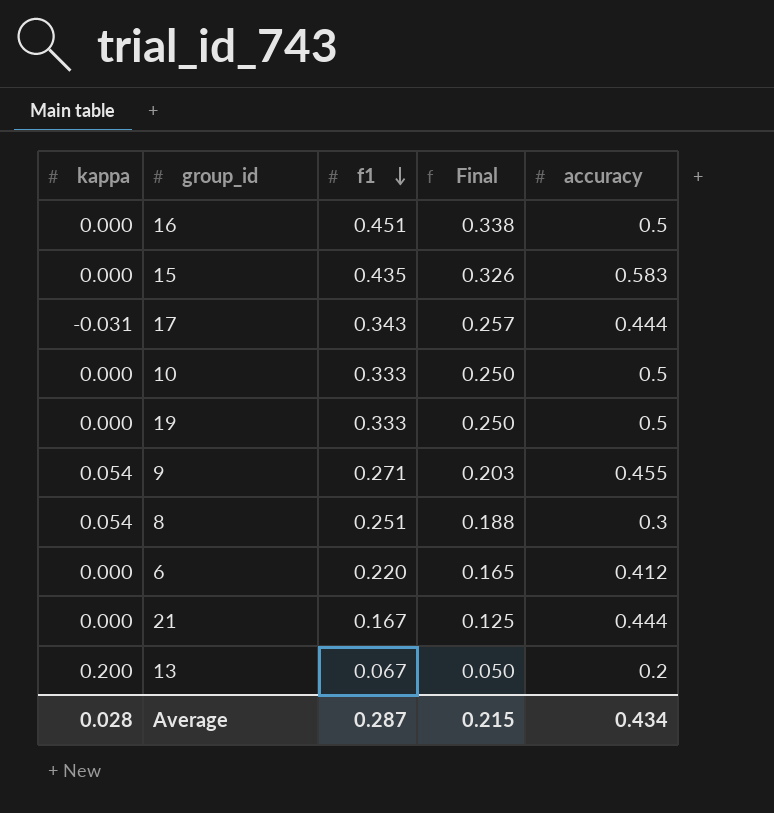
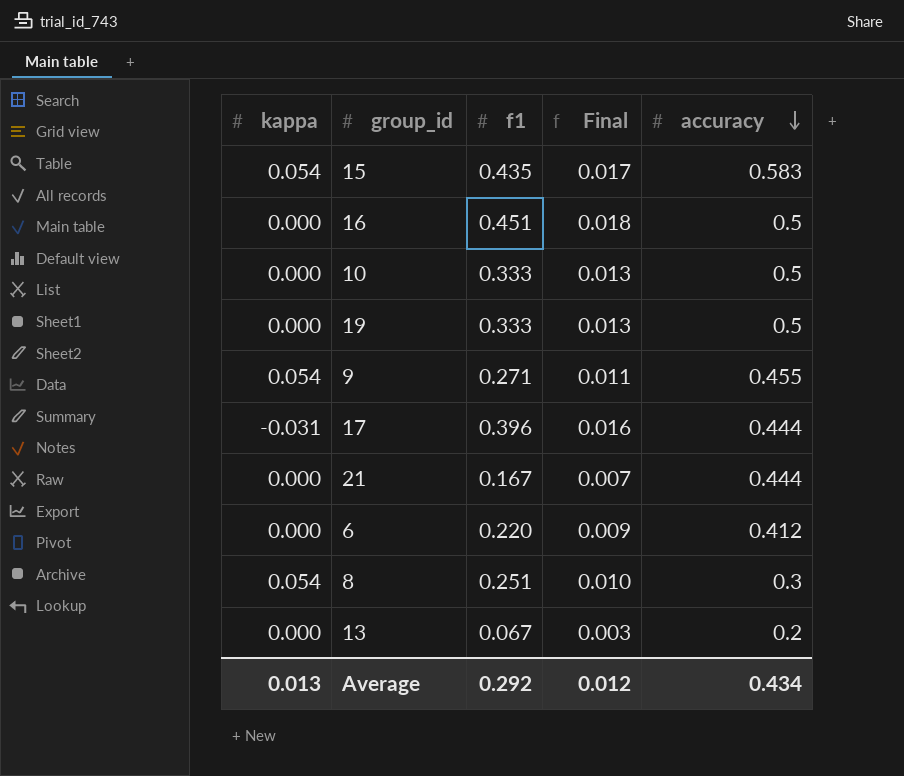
row order: f1 descending -> accuracy descending
column Final | formula: [f1] * 0.75 -> [f1] * 0.04
15 | kappa: 0.000 -> 0.054
17 | f1: 0.343 -> 0.396
13 | kappa: 0.200 -> 0.000
Average | kappa: 0.028 -> 0.013
Average | f1: 0.287 -> 0.292
Average | Final: 0.215 -> 0.012

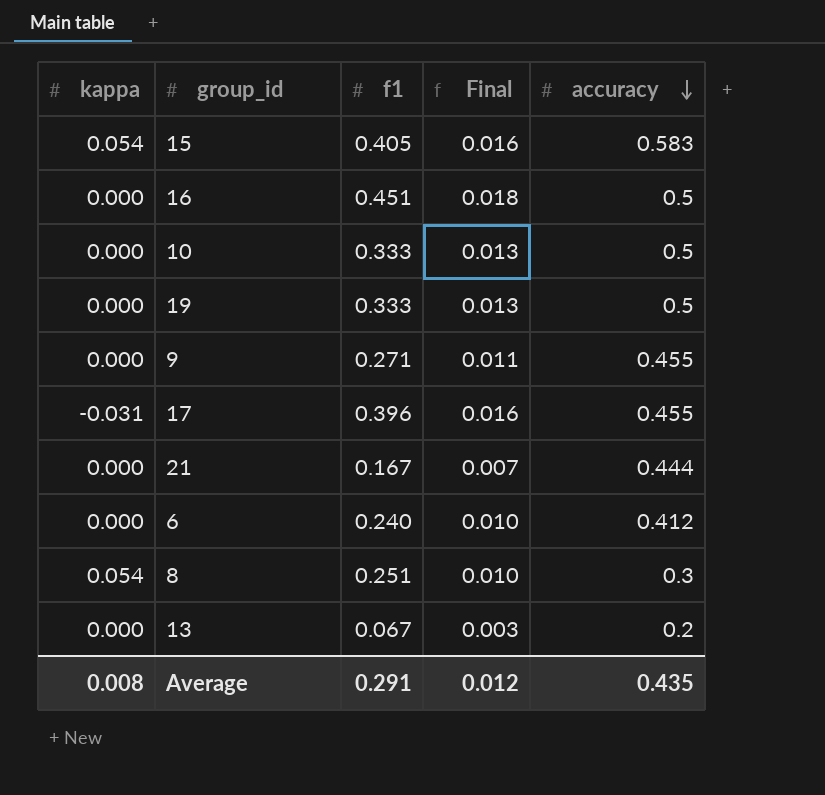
15 | f1: 0.435 -> 0.405
15 | Final: 0.017 -> 0.016
9 | kappa: 0.054 -> 0.000
17 | accuracy: 0.444 -> 0.455
6 | f1: 0.220 -> 0.240
6 | Final: 0.009 -> 0.010
Average | kappa: 0.013 -> 0.008
Average | f1: 0.292 -> 0.291
Average | accuracy: 0.434 -> 0.435

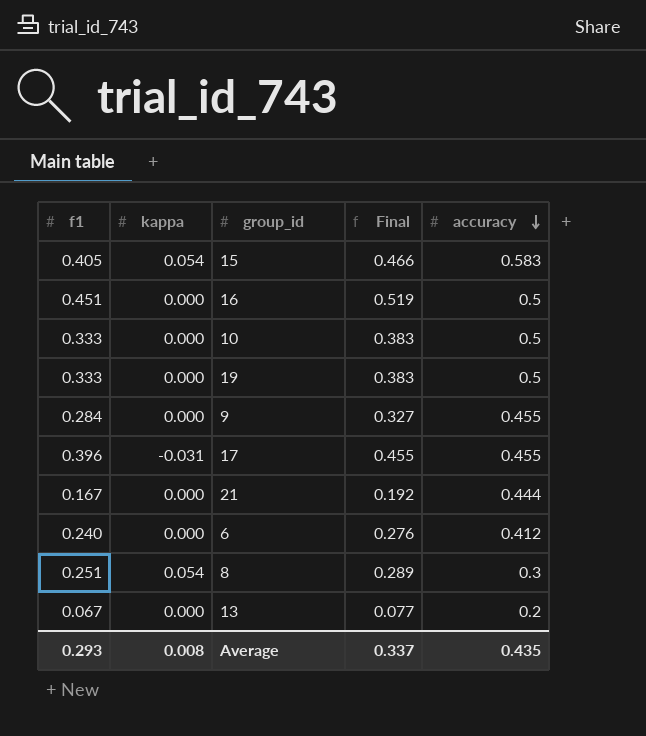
column f1 | position: 3 -> 1
column Final | formula: [f1] * 0.04 -> [f1] * 1.15
9 | f1: 0.271 -> 0.284
Average | f1: 0.291 -> 0.293
Average | Final: 0.012 -> 0.337

